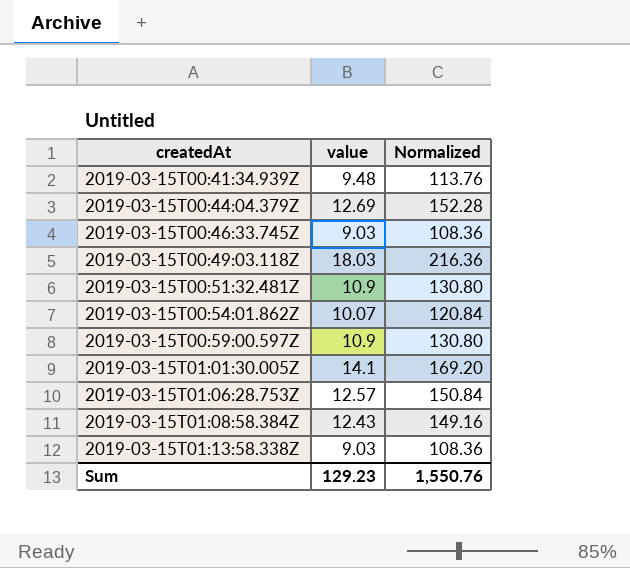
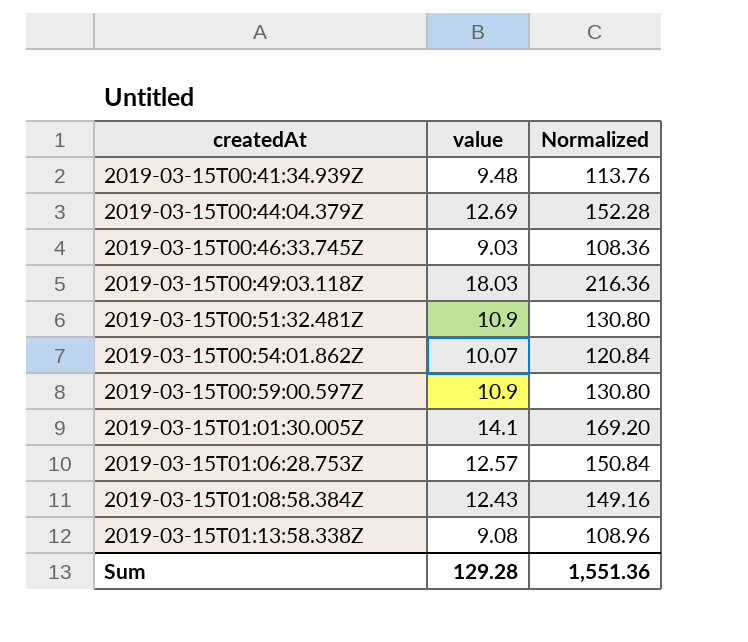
2019-03-15T01:13:58.338Z | value: 9.03 -> 9.08
2019-03-15T01:13:58.338Z | Normalized: 108.36 -> 108.96
Sum | value: 129.23 -> 129.28
Sum | Normalized: 1,550.76 -> 1,551.36

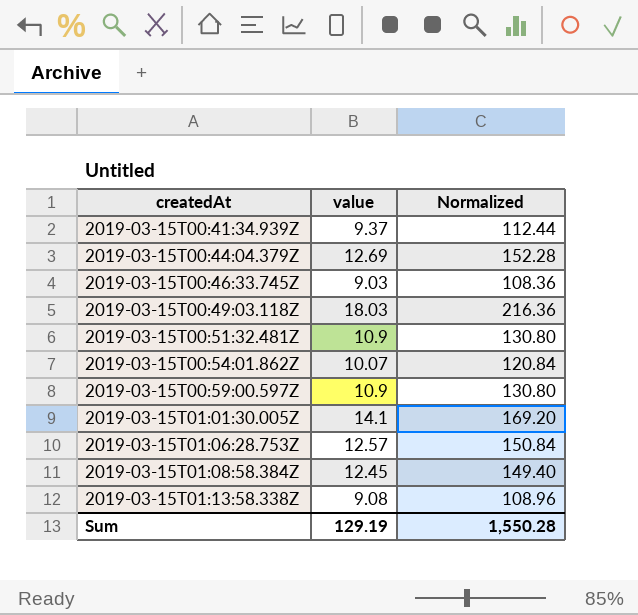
2019-03-15T00:41:34.939Z | value: 9.48 -> 9.37
2019-03-15T00:41:34.939Z | Normalized: 113.76 -> 112.44
2019-03-15T01:08:58.384Z | value: 12.43 -> 12.45
2019-03-15T01:08:58.384Z | Normalized: 149.16 -> 149.40
Sum | value: 129.28 -> 129.19
Sum | Normalized: 1,551.36 -> 1,550.28

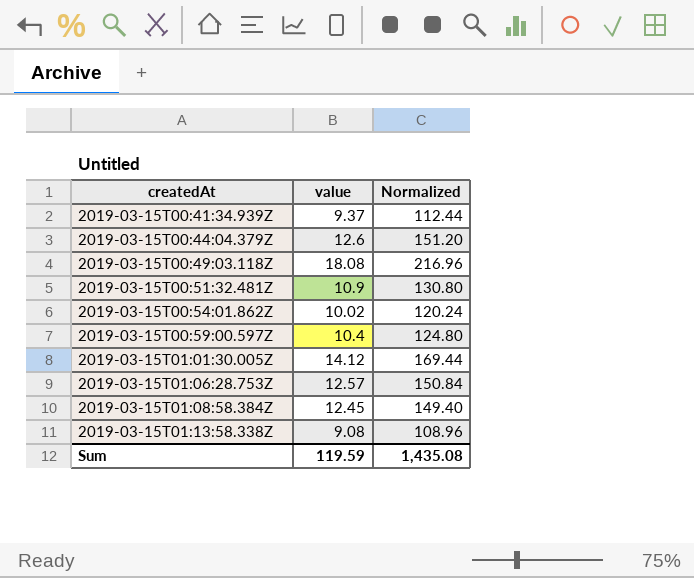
row 2019-03-15T00:46:33.745Z: 9.03 | 108.36 -> none
2019-03-15T00:44:04.379Z | value: 12.69 -> 12.6
2019-03-15T00:44:04.379Z | Normalized: 152.28 -> 151.20
2019-03-15T00:49:03.118Z | value: 18.03 -> 18.08
2019-03-15T00:49:03.118Z | Normalized: 216.36 -> 216.96
2019-03-15T00:54:01.862Z | value: 10.07 -> 10.02
2019-03-15T00:54:01.862Z | Normalized: 120.84 -> 120.24
2019-03-15T00:59:00.597Z | value: 10.9 -> 10.4
2019-03-15T00:59:00.597Z | Normalized: 130.80 -> 124.80
2019-03-15T01:01:30.005Z | value: 14.1 -> 14.12
2019-03-15T01:01:30.005Z | Normalized: 169.20 -> 169.44
Sum | value: 129.19 -> 119.59
Sum | Normalized: 1,550.28 -> 1,435.08

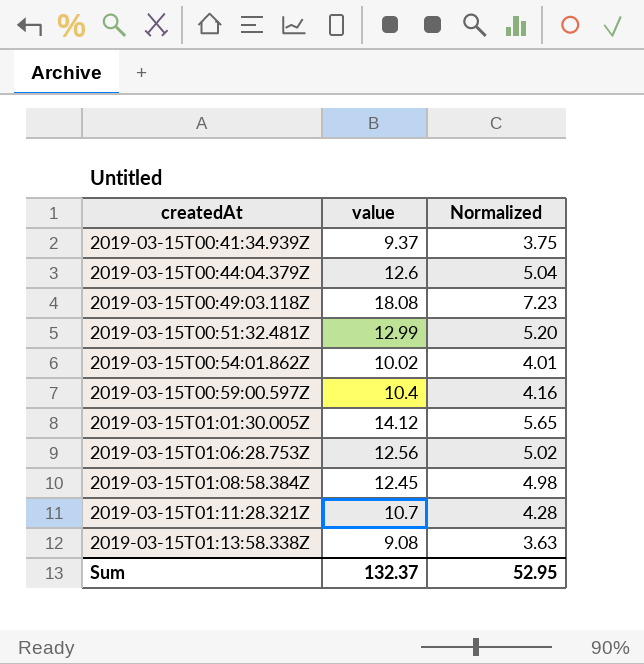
column Normalized | formula: [value] * 12 -> [value] * 0.4
2019-03-15T00:51:32.481Z | value: 10.9 -> 12.99
2019-03-15T01:06:28.753Z | value: 12.57 -> 12.56
row 2019-03-15T01:11:28.321Z: none -> 10.7 | 4.28
Sum | value: 119.59 -> 132.37
Sum | Normalized: 1,435.08 -> 52.95

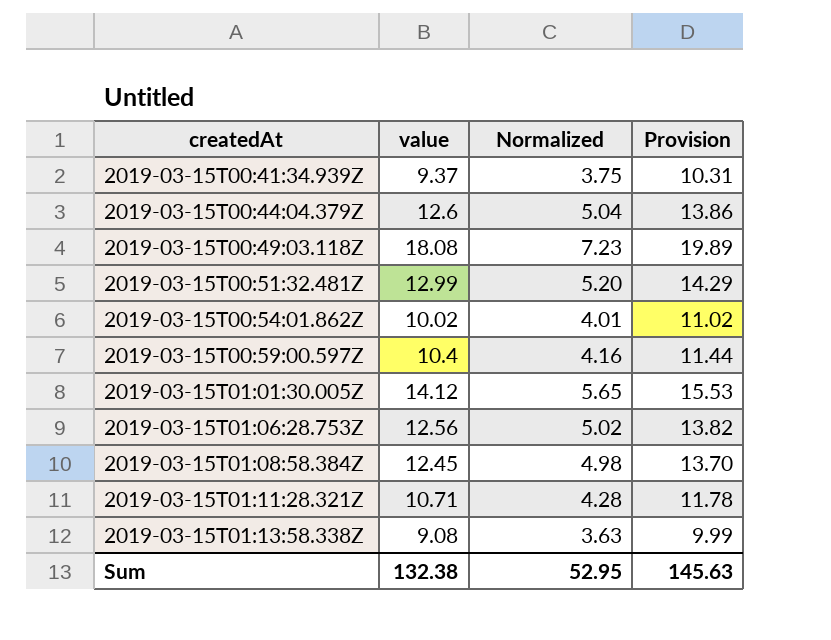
column Provision | formula: none -> [value] * 1.1
2019-03-15T01:11:28.321Z | value: 10.7 -> 10.71
Sum | value: 132.37 -> 132.38

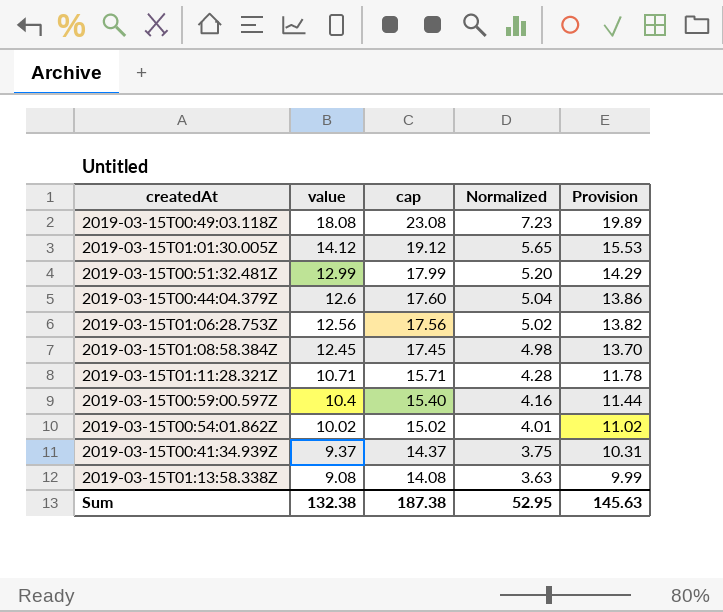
row order: createdAt ascending -> value descending
column cap | formula: none -> [value] + 5

